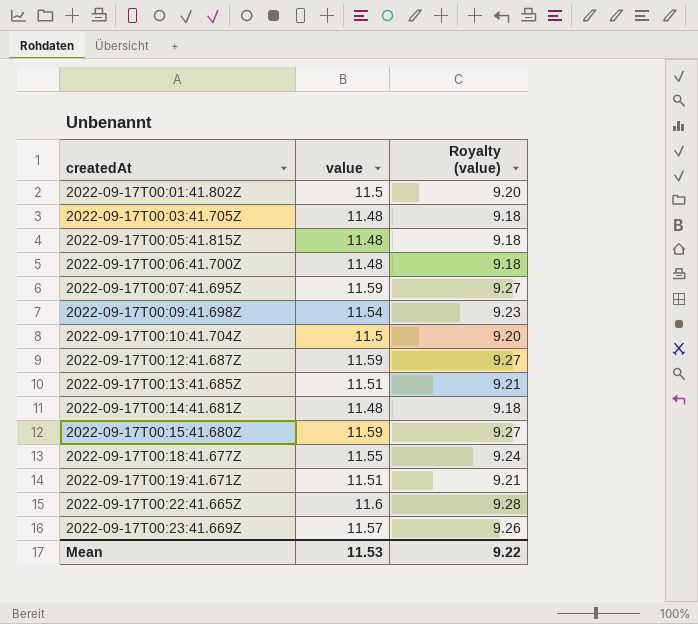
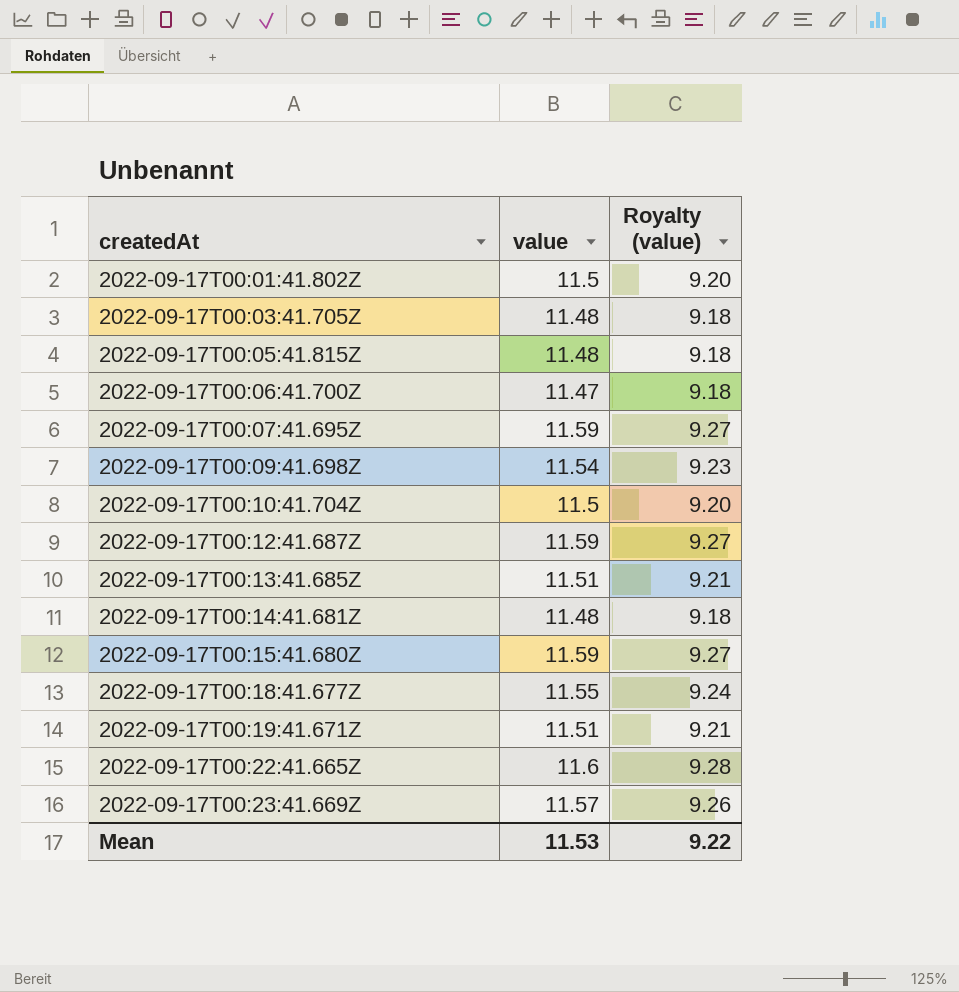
2022-09-17T00:06:41.700Z | value: 11.48 -> 11.47

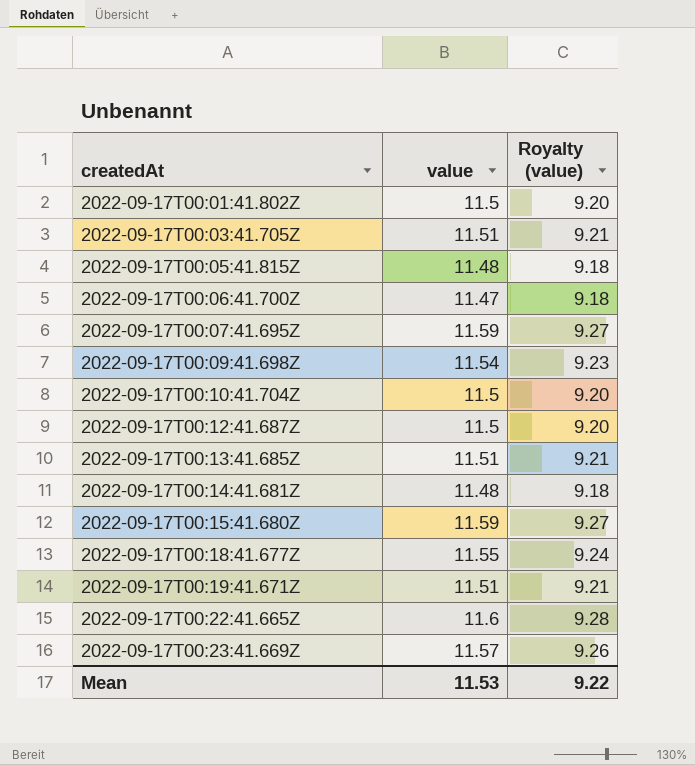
2022-09-17T00:03:41.705Z | value: 11.48 -> 11.51
2022-09-17T00:03:41.705Z | Royalty (value): 9.18 -> 9.21
2022-09-17T00:12:41.687Z | value: 11.59 -> 11.5
2022-09-17T00:12:41.687Z | Royalty (value): 9.27 -> 9.20

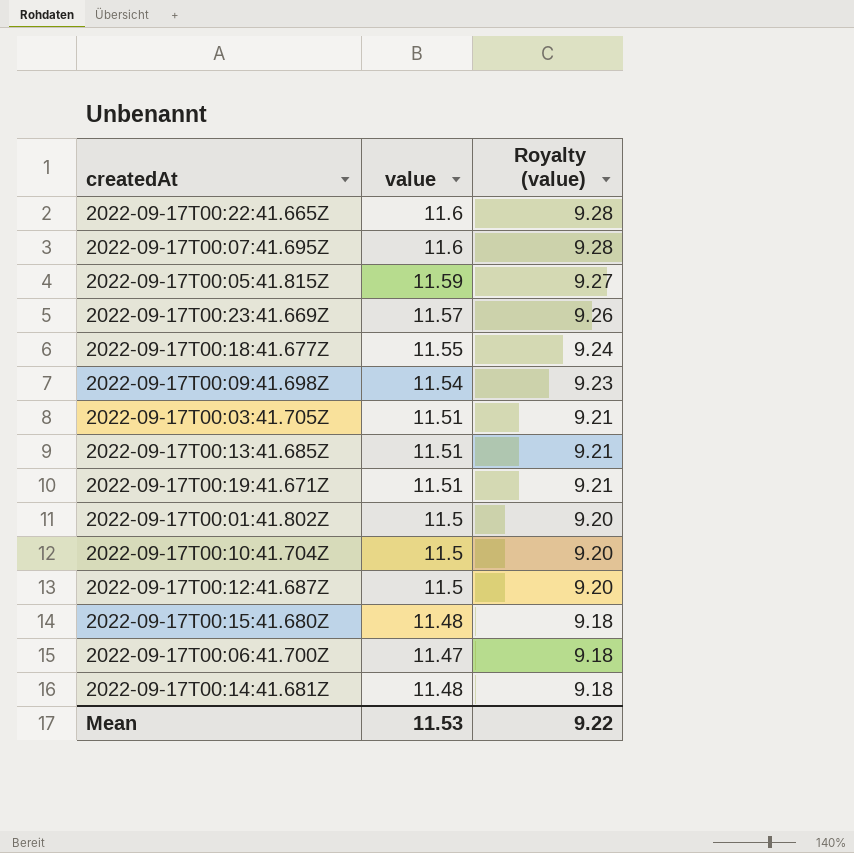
row order: createdAt ascending -> Royalty (value) descending
2022-09-17T00:07:41.695Z | value: 11.59 -> 11.6
2022-09-17T00:07:41.695Z | Royalty (value): 9.27 -> 9.28
2022-09-17T00:05:41.815Z | value: 11.48 -> 11.59
2022-09-17T00:05:41.815Z | Royalty (value): 9.18 -> 9.27
2022-09-17T00:15:41.680Z | value: 11.59 -> 11.48
2022-09-17T00:15:41.680Z | Royalty (value): 9.27 -> 9.18

